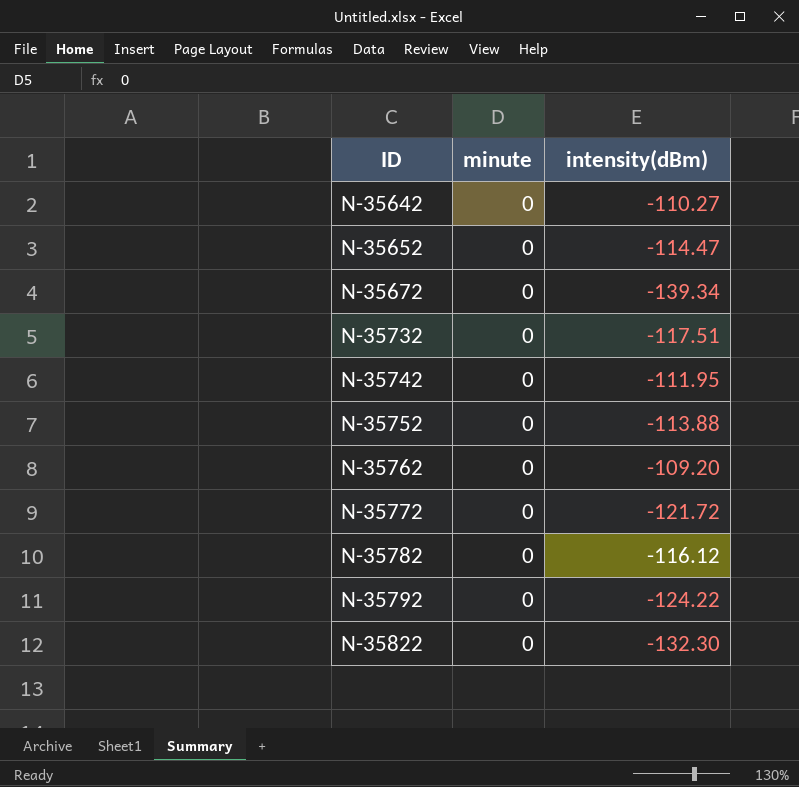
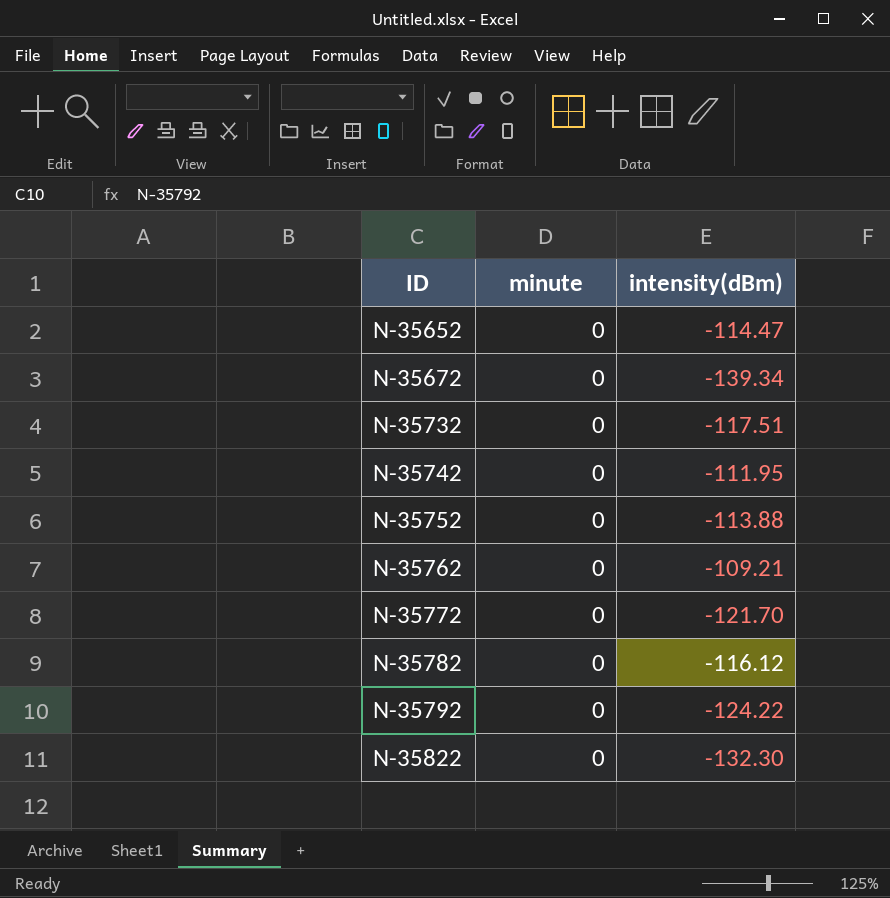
row N-35642: 0 | -110.27 -> none
N-35762 | intensity(dBm): -109.20 -> -109.21
N-35772 | intensity(dBm): -121.72 -> -121.70

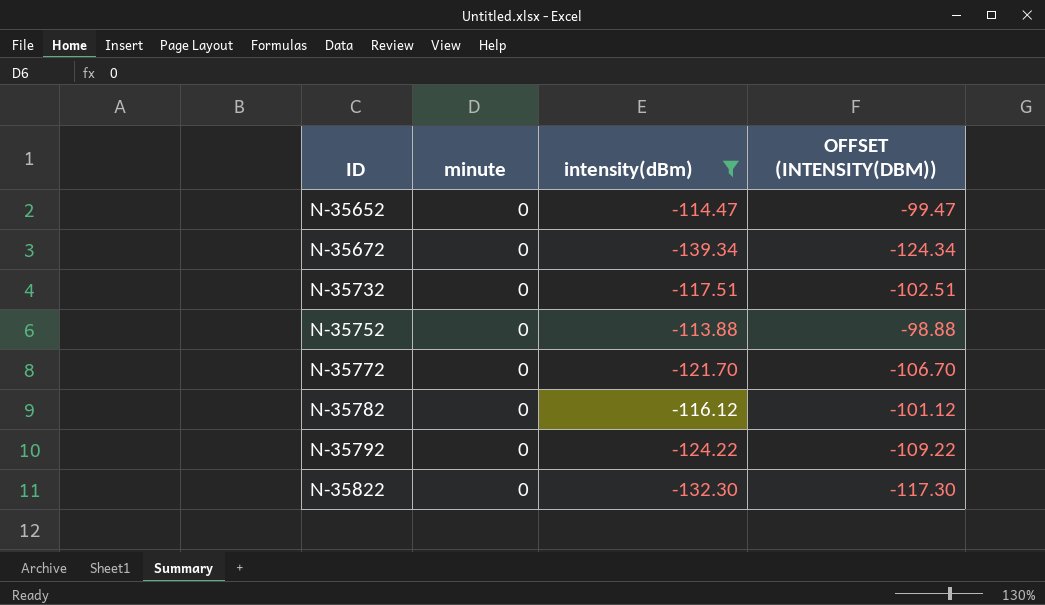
filter: none -> intensity(dBm) <= -113.88
column OFFSET (INTENSITY(DBM)) | formula: none -> [intensity(dBm)] + 15

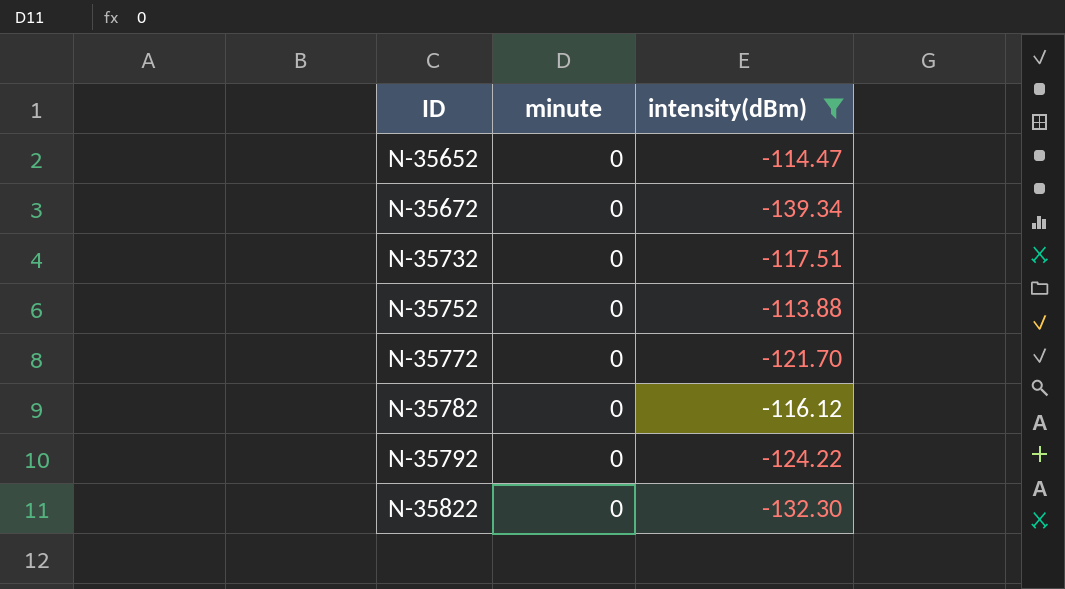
column OFFSET (INTENSITY(DBM)) | formula: [intensity(dBm)] + 15 -> none

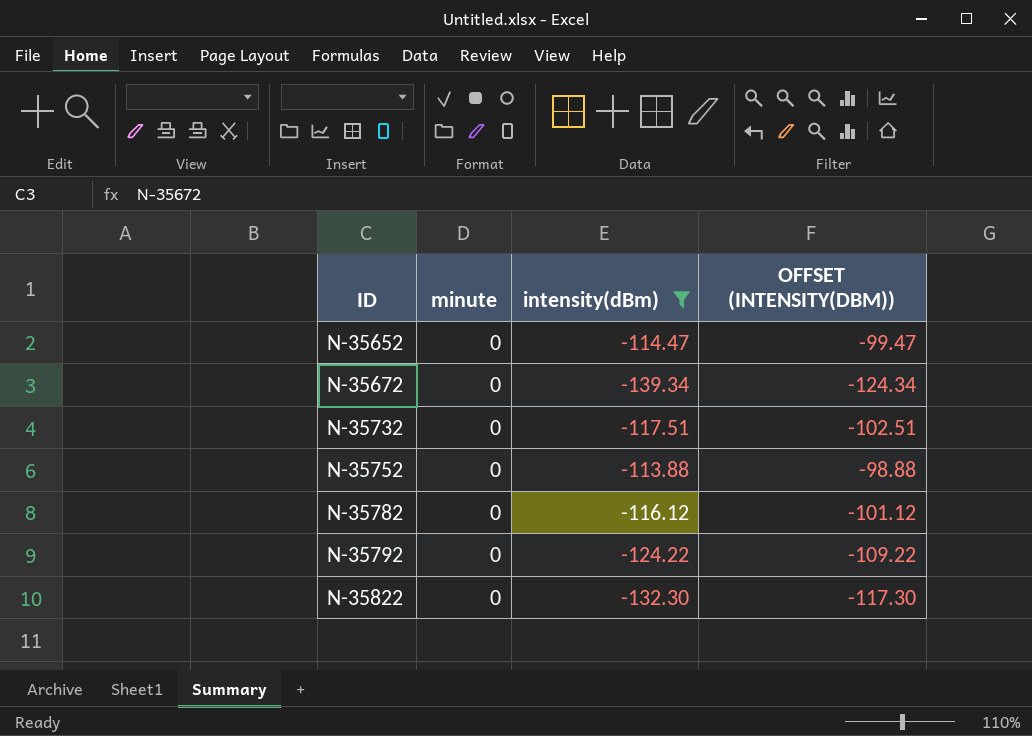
column OFFSET (INTENSITY(DBM)) | formula: none -> [intensity(dBm)] + 15
row N-35772: 0 | -121.70 -> none

